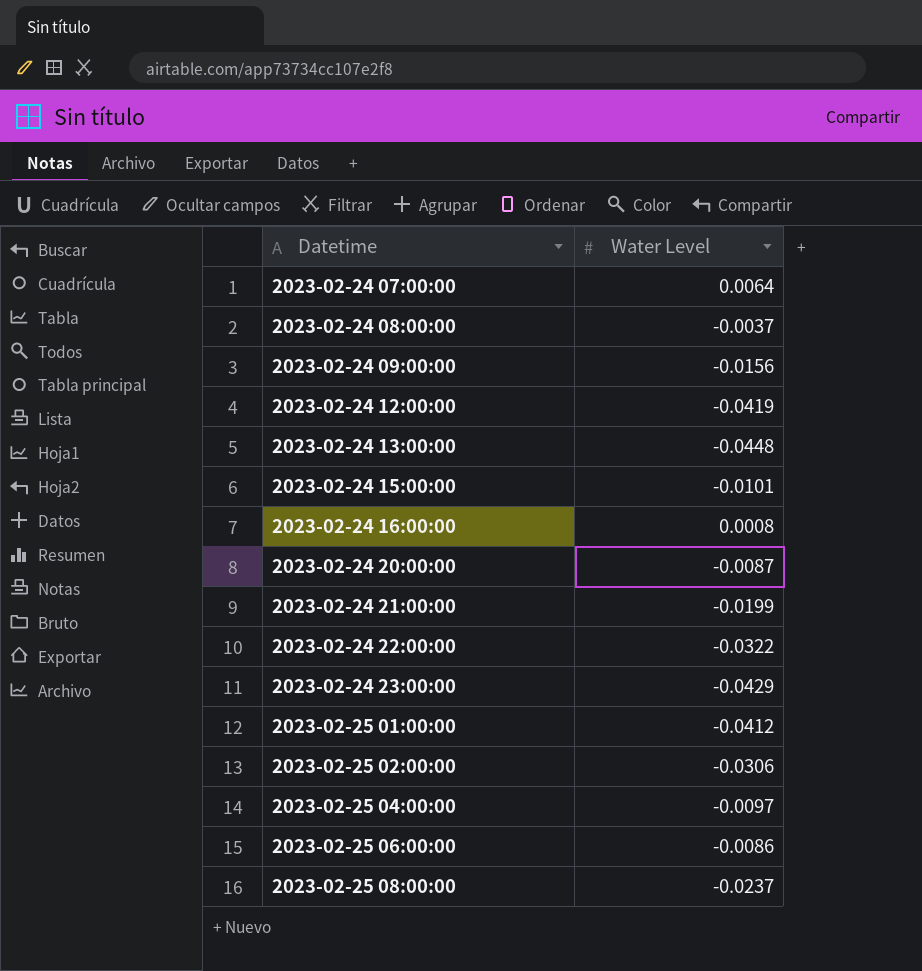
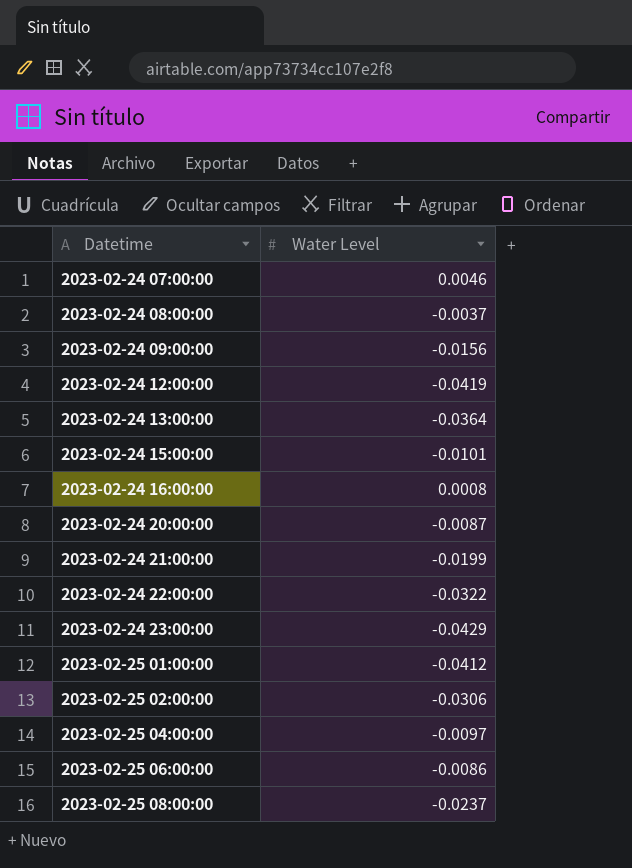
2023-02-24 07:00:00 | Water Level: 0.0064 -> 0.0046
2023-02-24 13:00:00 | Water Level: -0.0448 -> -0.0364

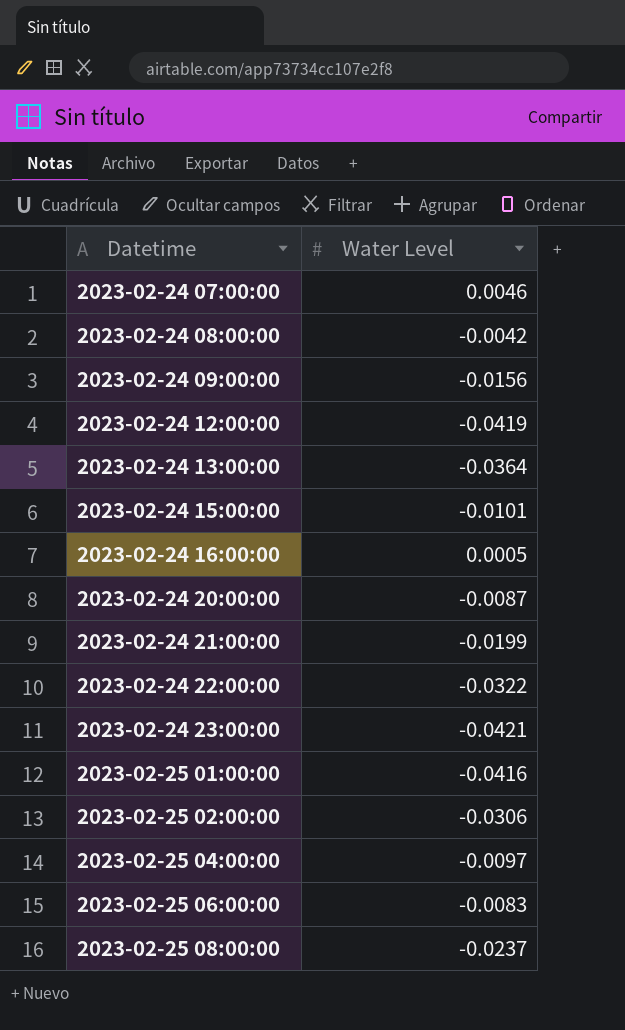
2023-02-24 08:00:00 | Water Level: -0.0037 -> -0.0042
2023-02-24 16:00:00 | Water Level: 0.0008 -> 0.0005
2023-02-24 23:00:00 | Water Level: -0.0429 -> -0.0421
2023-02-25 01:00:00 | Water Level: -0.0412 -> -0.0416
2023-02-25 06:00:00 | Water Level: -0.0086 -> -0.0083

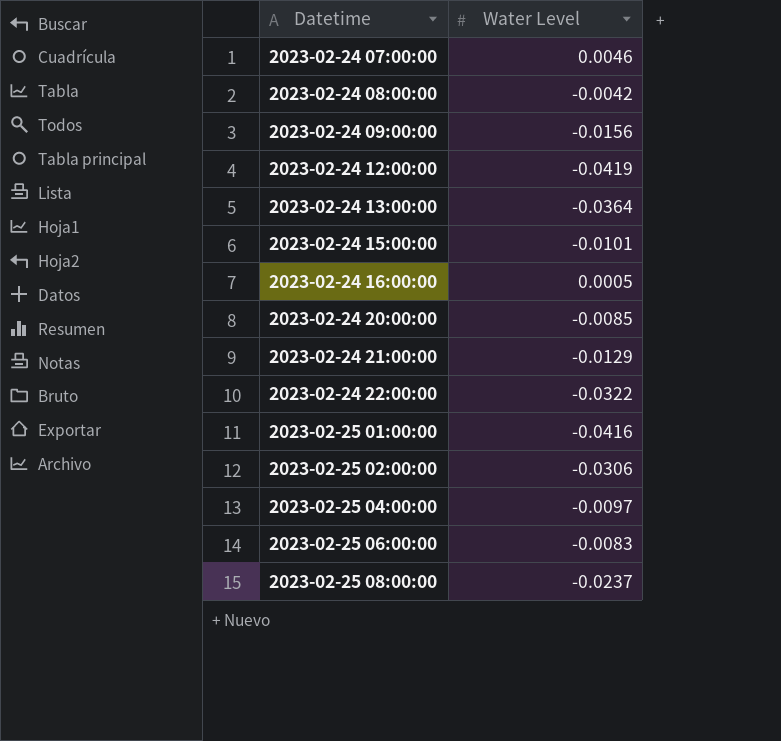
row 2023-02-24 23:00:00: -0.0421 -> none
2023-02-24 20:00:00 | Water Level: -0.0087 -> -0.0085
2023-02-24 21:00:00 | Water Level: -0.0199 -> -0.0129

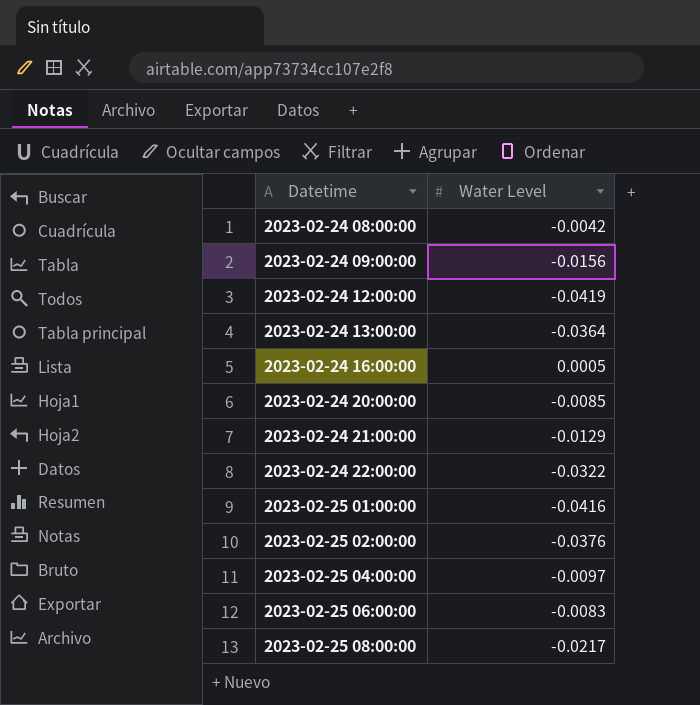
row 2023-02-24 07:00:00: 0.0046 -> none
row 2023-02-24 15:00:00: -0.0101 -> none
2023-02-25 02:00:00 | Water Level: -0.0306 -> -0.0376
2023-02-25 08:00:00 | Water Level: -0.0237 -> -0.0217

